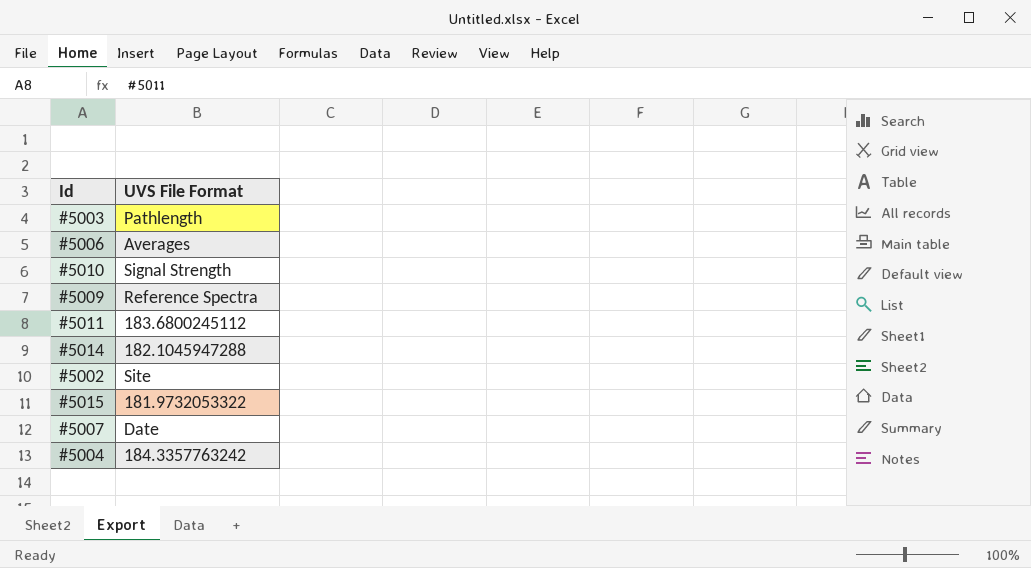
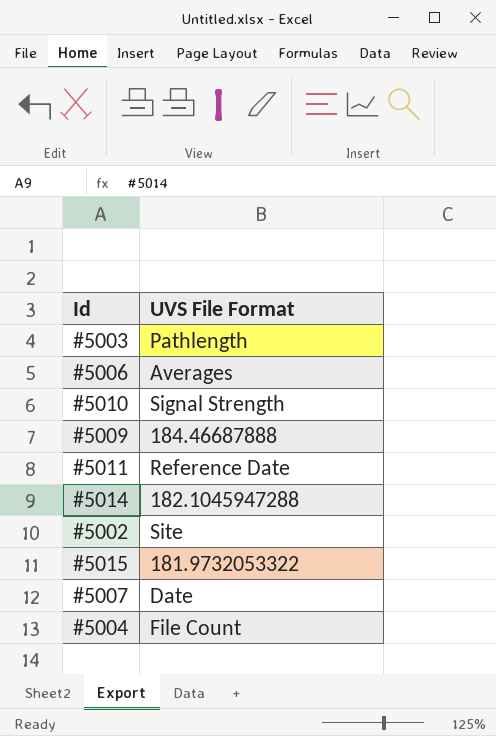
#5009 | UVS File Format: Reference Spectra -> 184.46687888
#5011 | UVS File Format: 183.6800245112 -> Reference Date
#5004 | UVS File Format: 184.3357763242 -> File Count

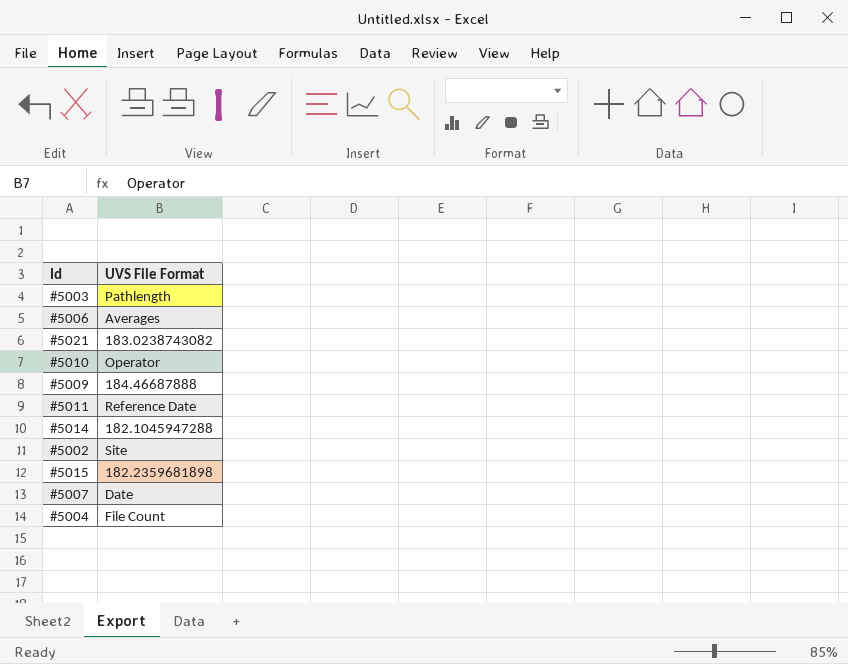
row #5021: none -> 183.0238743082
#5010 | UVS File Format: Signal Strength -> Operator
#5015 | UVS File Format: 181.9732053322 -> 182.2359681898

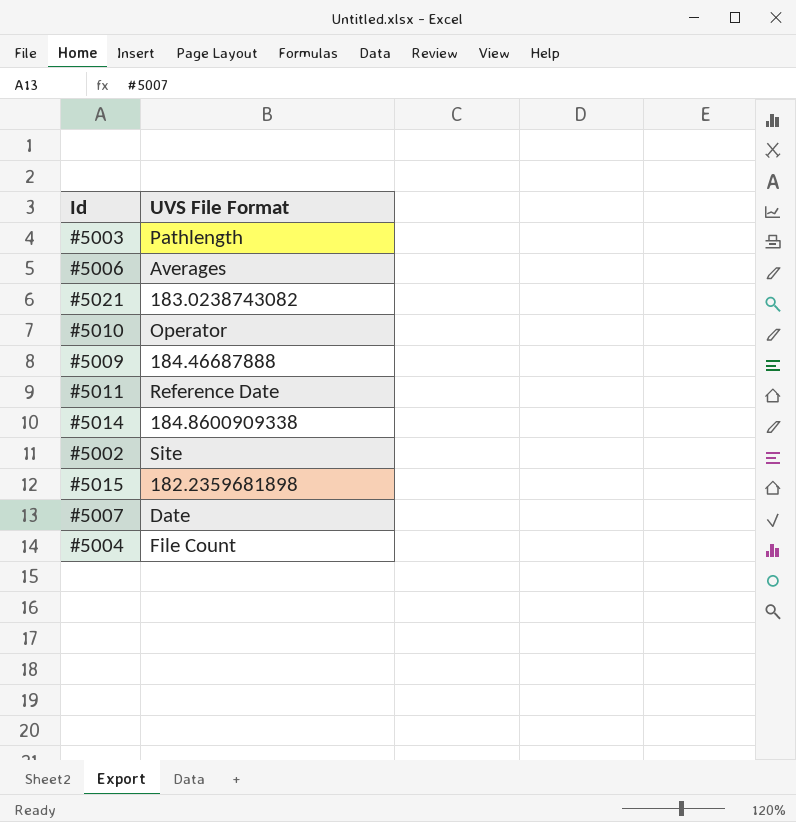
#5014 | UVS File Format: 182.1045947288 -> 184.8600909338

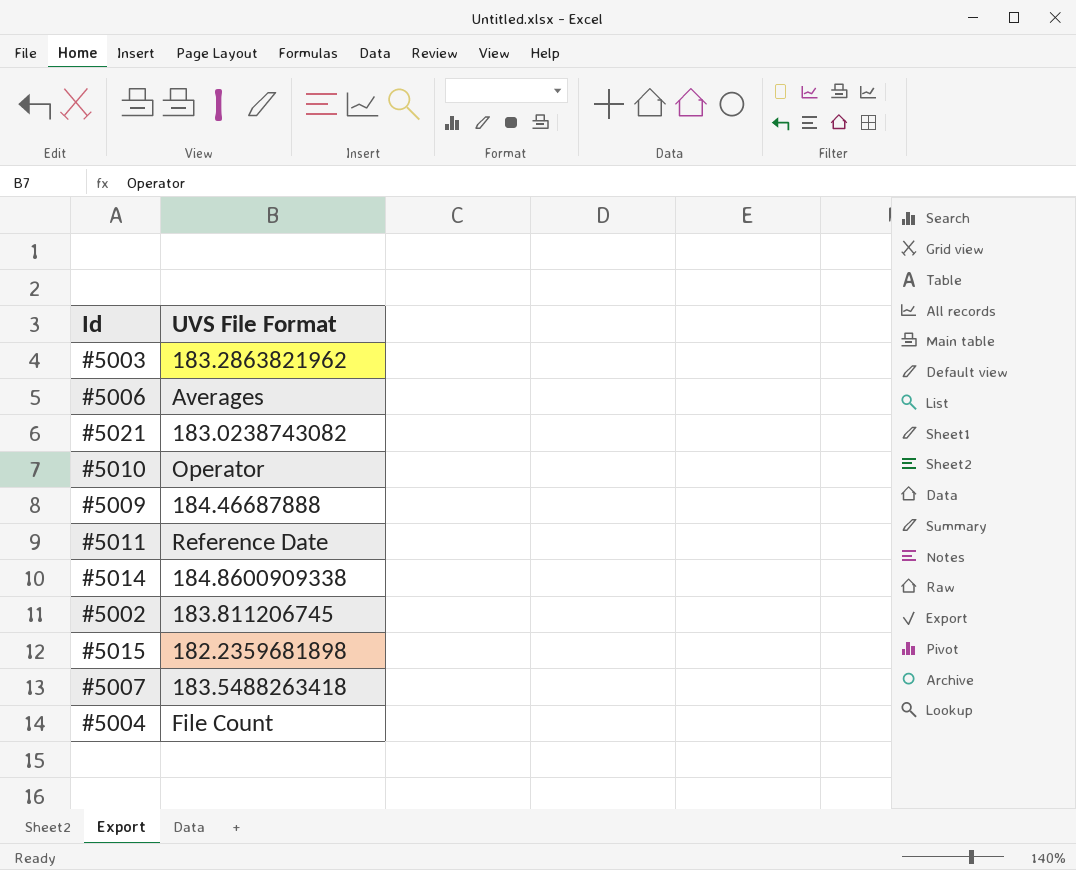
#5003 | UVS File Format: Pathlength -> 183.2863821962
#5002 | UVS File Format: Site -> 183.811206745
#5007 | UVS File Format: Date -> 183.5488263418

